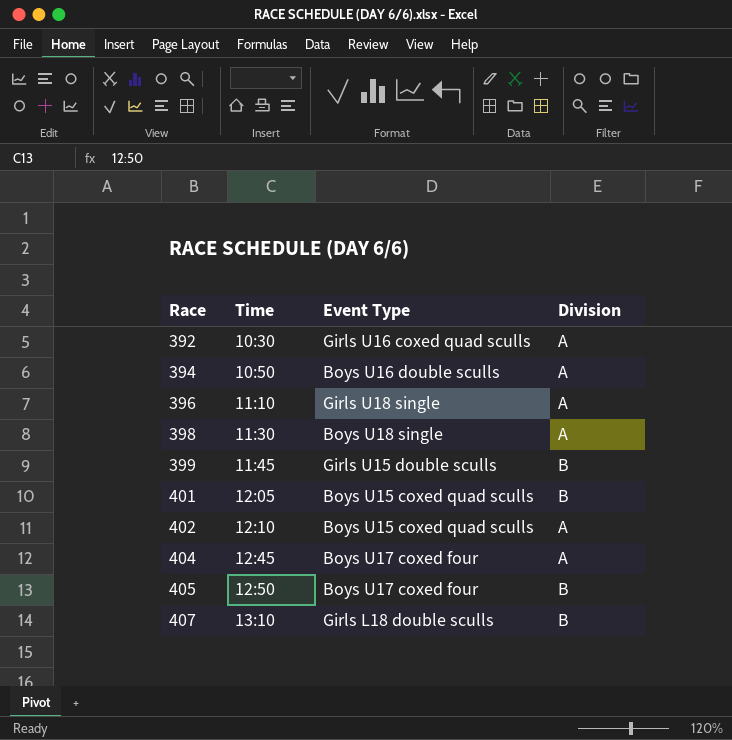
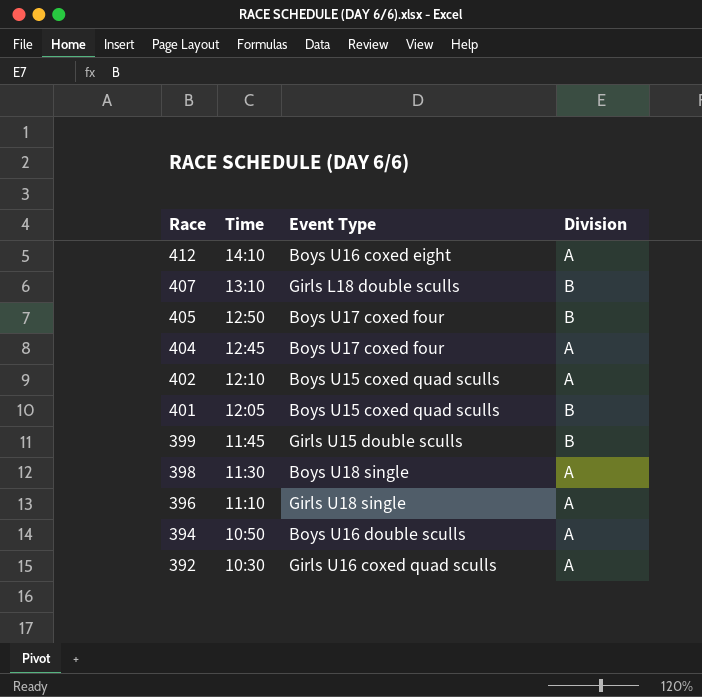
row order: Race ascending -> Race descending
row 412: none -> 14:10 | Boys U16 coxed eight | A

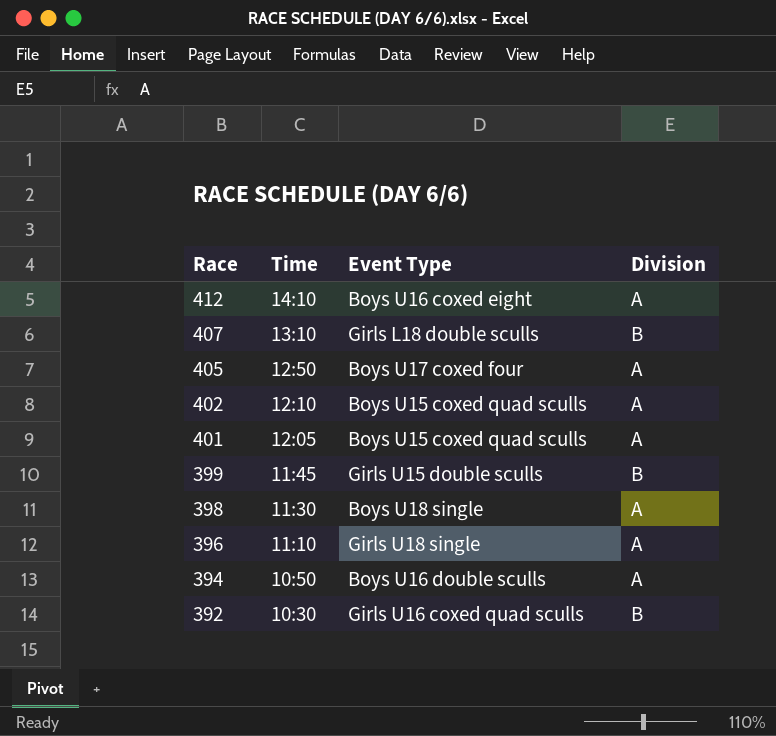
row 404: 12:45 | Boys U17 coxed four | A -> none
405 | Division: B -> A
401 | Division: B -> A
392 | Division: A -> B

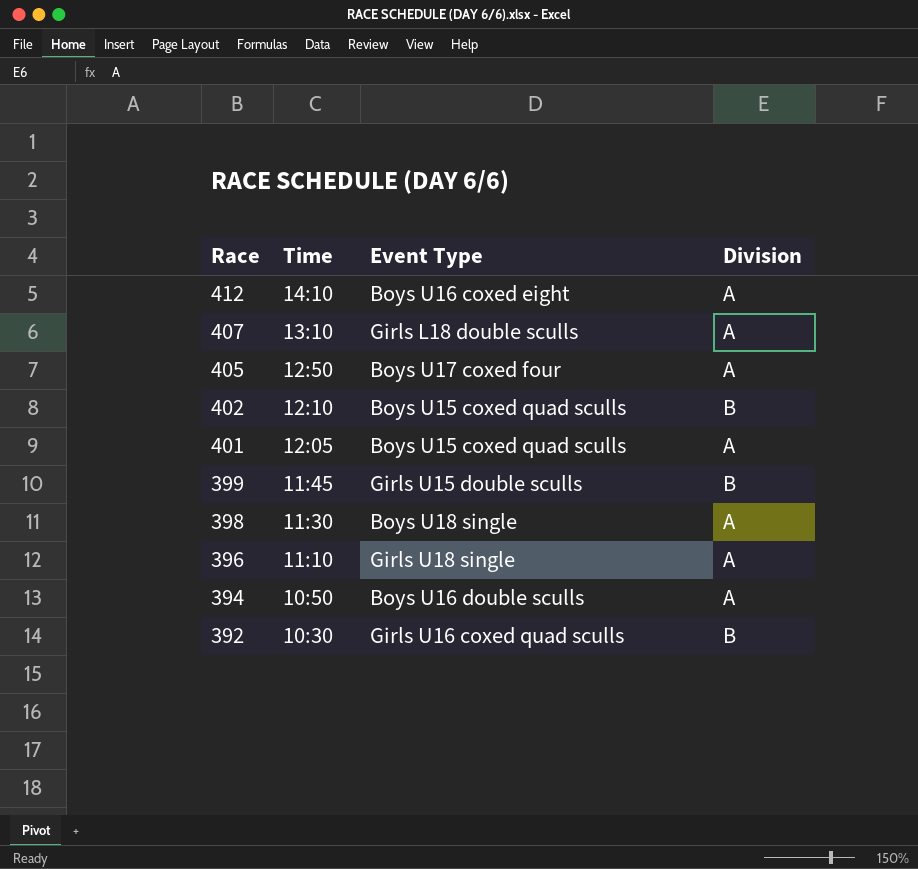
407 | Division: B -> A
402 | Division: A -> B

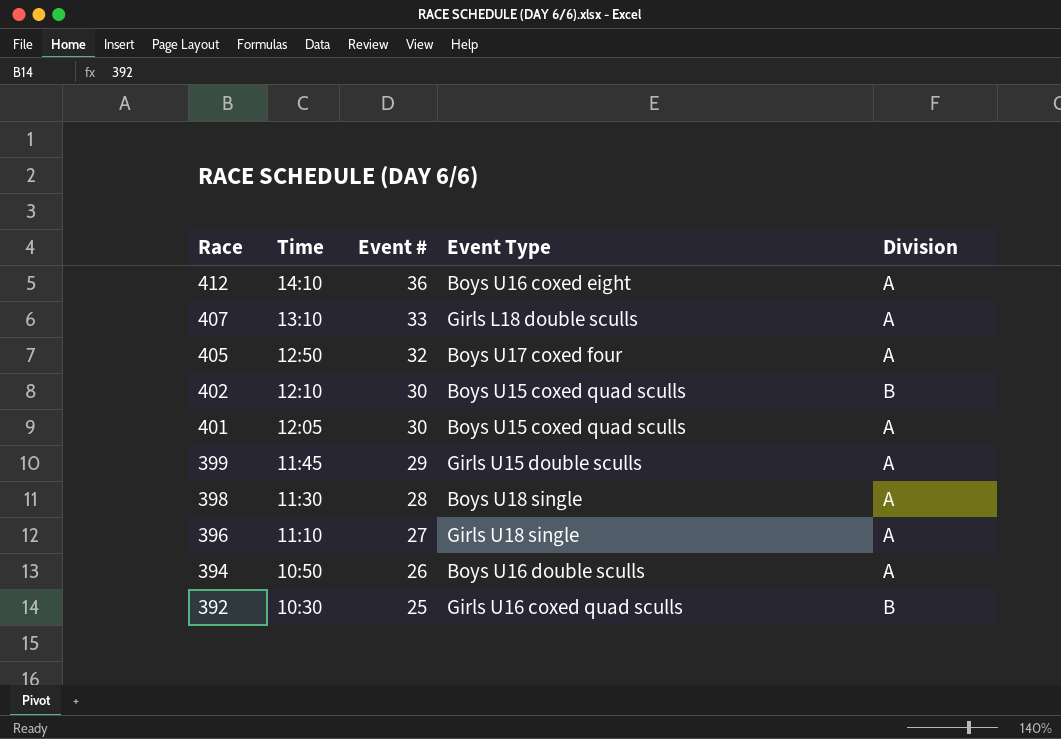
column Event # | position: none -> 3
399 | Division: B -> A

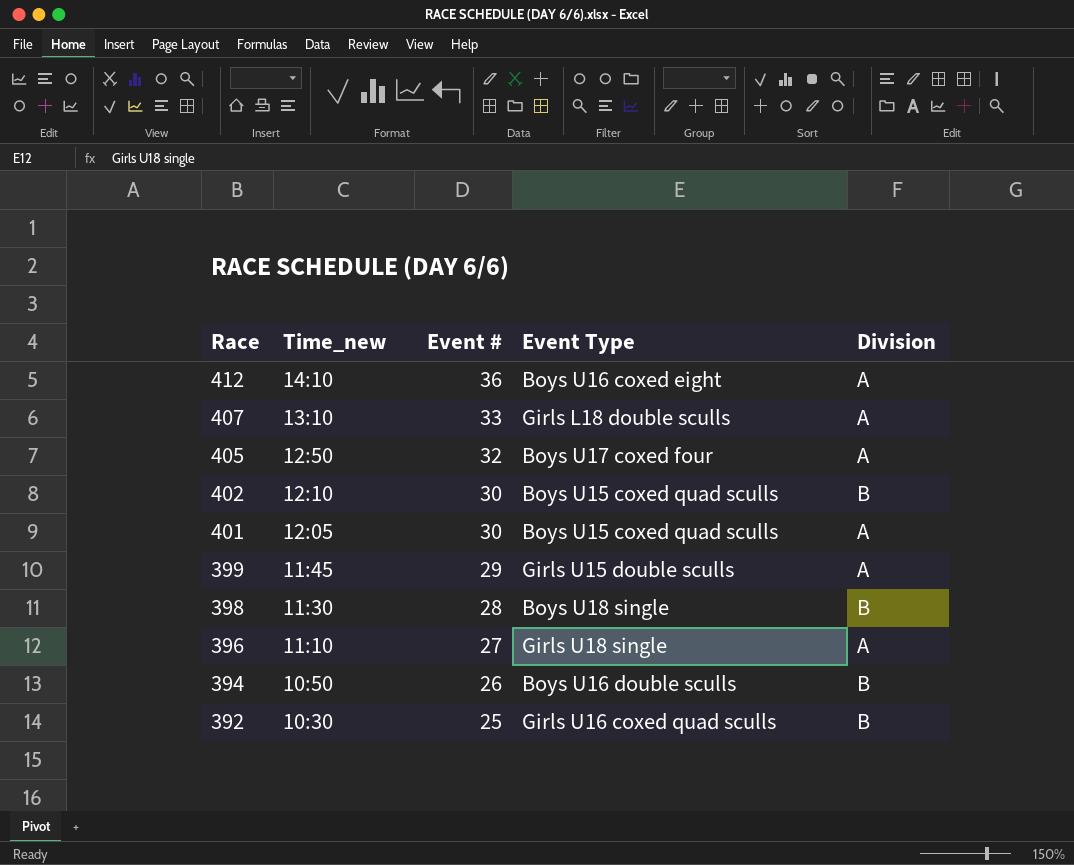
column name: Time -> Time_new
398 | Division: A -> B
394 | Division: A -> B

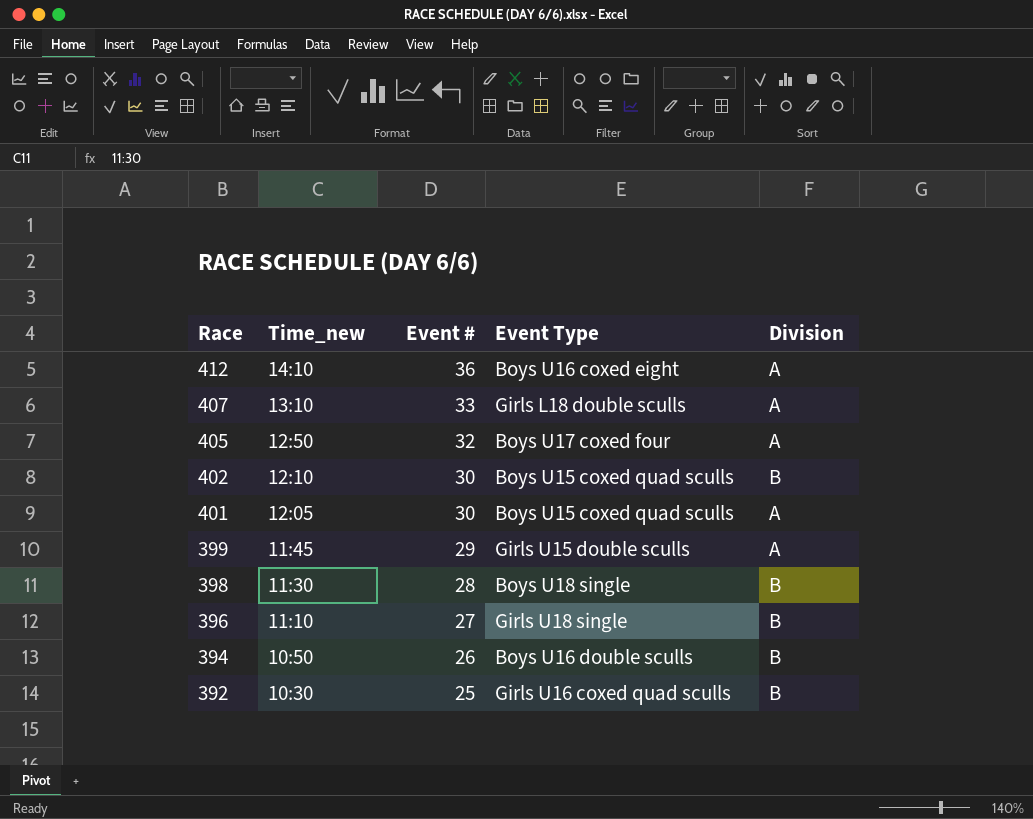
396 | Division: A -> B

